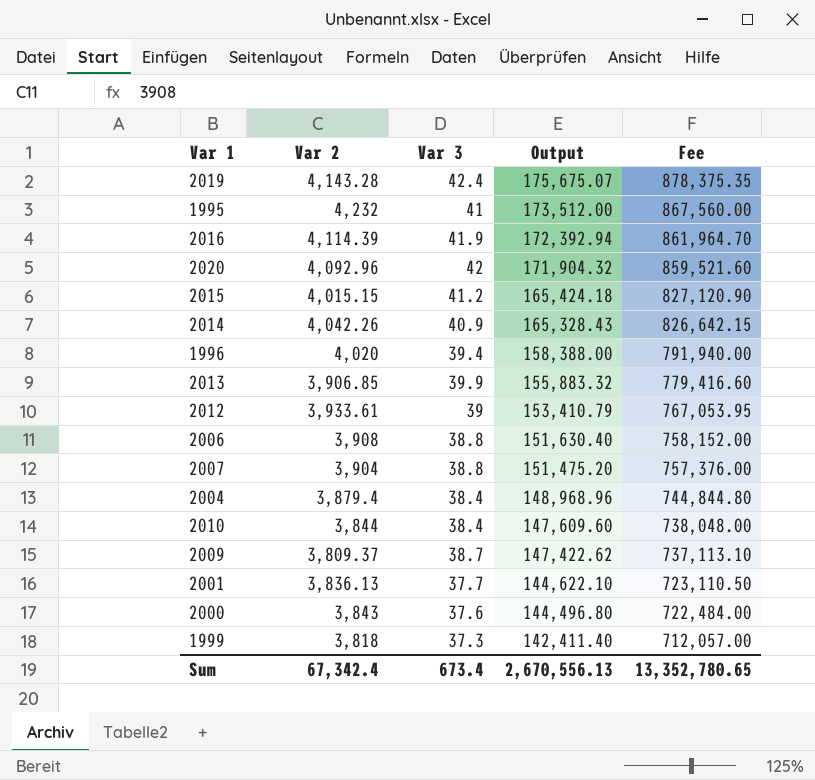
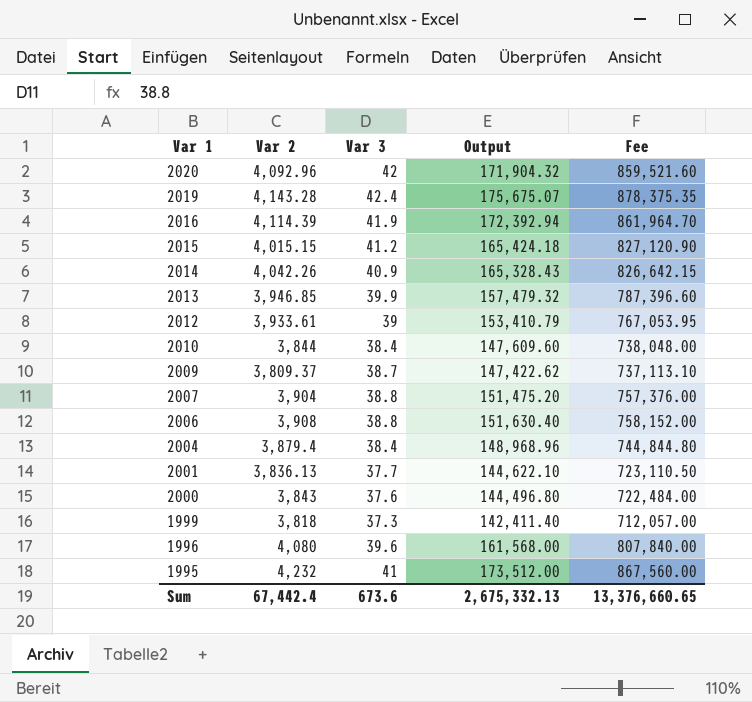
row order: Output descending -> Var 1 descending
2013 | Var 2: 3,906.85 -> 3,946.85
2013 | Output: 155,883.32 -> 157,479.32
2013 | Fee: 779,416.60 -> 787,396.60
1996 | Var 2: 4,020 -> 4,080
1996 | Var 3: 39.4 -> 39.6
1996 | Output: 158,388.00 -> 161,568.00
1996 | Fee: 791,940.00 -> 807,840.00
Sum | Var 2: 67,342.4 -> 67,442.4
Sum | Var 3: 673.4 -> 673.6
Sum | Output: 2,670,556.13 -> 2,675,332.13
Sum | Fee: 13,352,780.65 -> 13,376,660.65

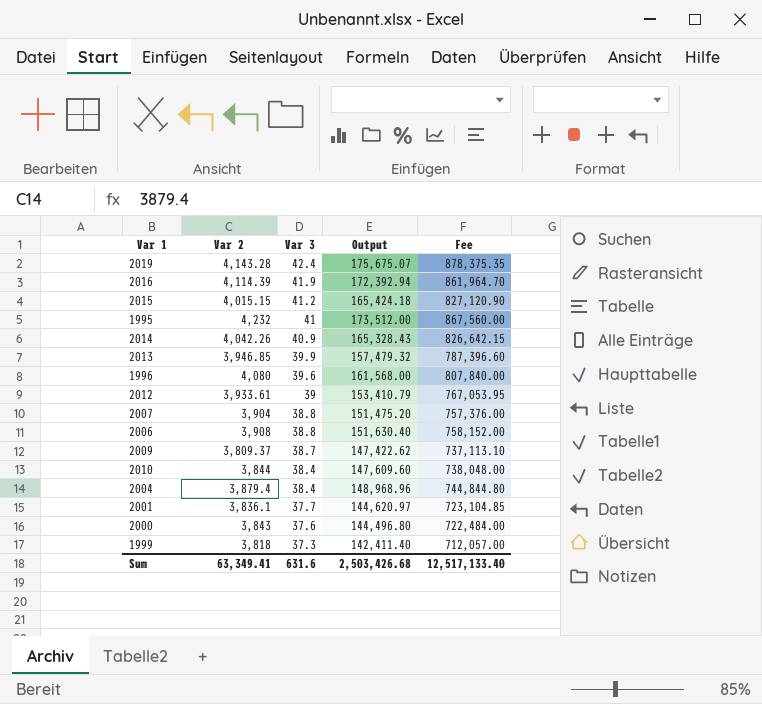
row order: Var 1 descending -> Var 3 descending
row 2020: 4,092.96 | 42 | 171,904.32 | 859,521.60 -> none
2001 | Var 2: 3,836.13 -> 3,836.1
2001 | Output: 144,622.10 -> 144,620.97
2001 | Fee: 723,110.50 -> 723,104.85
Sum | Var 2: 67,442.4 -> 63,349.41
Sum | Var 3: 673.6 -> 631.6
Sum | Output: 2,675,332.13 -> 2,503,426.68
Sum | Fee: 13,376,660.65 -> 12,517,133.40

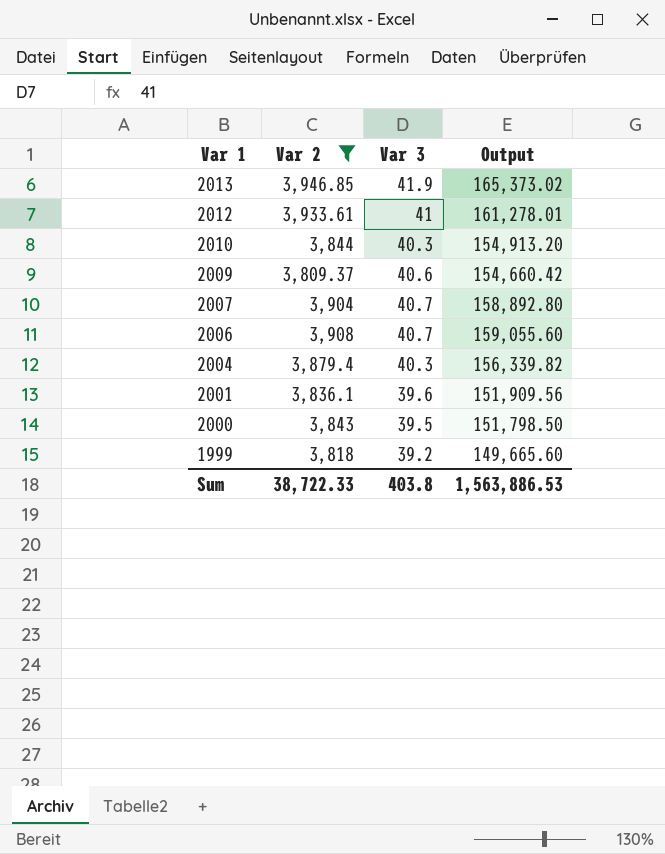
filter: none -> Var 2 <= 3,946.85
row order: Var 3 descending -> Var 1 descending
column Fee | formula: [Output] * 5 -> none
2013 | Var 3: 39.9 -> 41.9
2013 | Output: 157,479.32 -> 165,373.02
2012 | Var 3: 39 -> 41
2012 | Output: 153,410.79 -> 161,278.01
2010 | Var 3: 38.4 -> 40.3
2010 | Output: 147,609.60 -> 154,913.20
2009 | Var 3: 38.7 -> 40.6
2009 | Output: 147,422.62 -> 154,660.42
2007 | Var 3: 38.8 -> 40.7
2007 | Output: 151,475.20 -> 158,892.80
2006 | Var 3: 38.8 -> 40.7
2006 | Output: 151,630.40 -> 159,055.60
2004 | Var 3: 38.4 -> 40.3
2004 | Output: 148,968.96 -> 156,339.82
2001 | Var 3: 37.7 -> 39.6
2001 | Output: 144,620.97 -> 151,909.56
2000 | Var 3: 37.6 -> 39.5
2000 | Output: 144,496.80 -> 151,798.50
1999 | Var 3: 37.3 -> 39.2
1999 | Output: 142,411.40 -> 149,665.60
Sum | Var 2: 63,349.41 -> 38,722.33
Sum | Var 3: 631.6 -> 403.8
Sum | Output: 2,503,426.68 -> 1,563,886.53

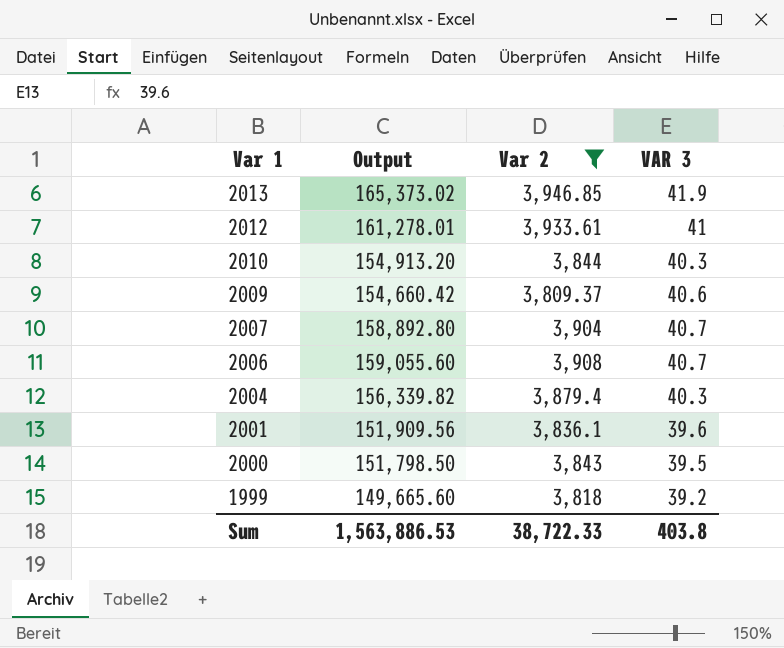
column Output | position: 4 -> 2
column name: Var 3 -> VAR 3

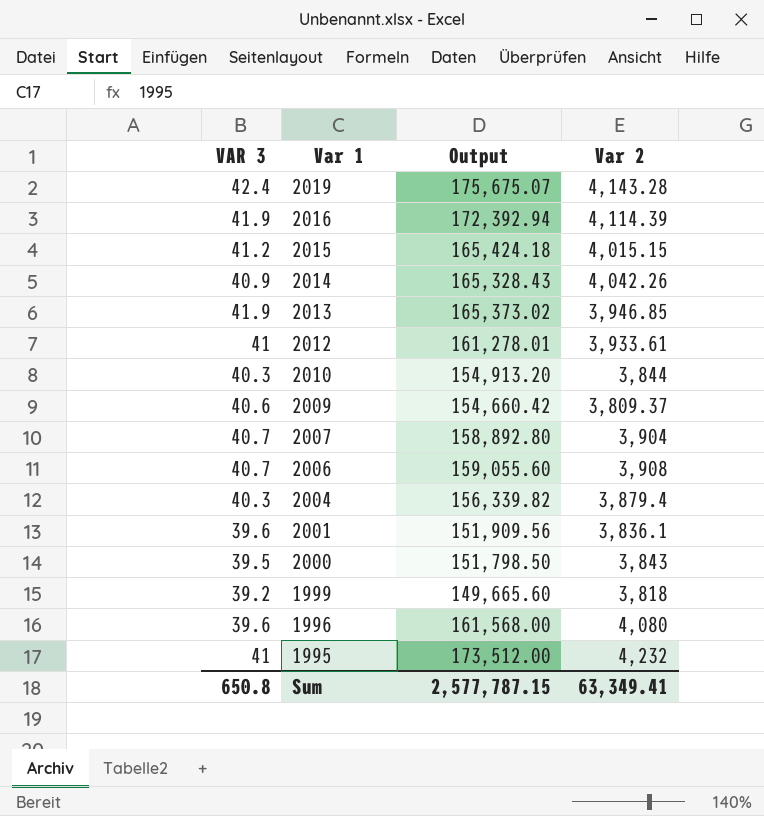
filter: Var 2 <= 3,946.85 -> none
column VAR 3 | position: 4 -> 1
Sum | VAR 3: 403.8 -> 650.8
Sum | Output: 1,563,886.53 -> 2,577,787.15
Sum | Var 2: 38,722.33 -> 63,349.41

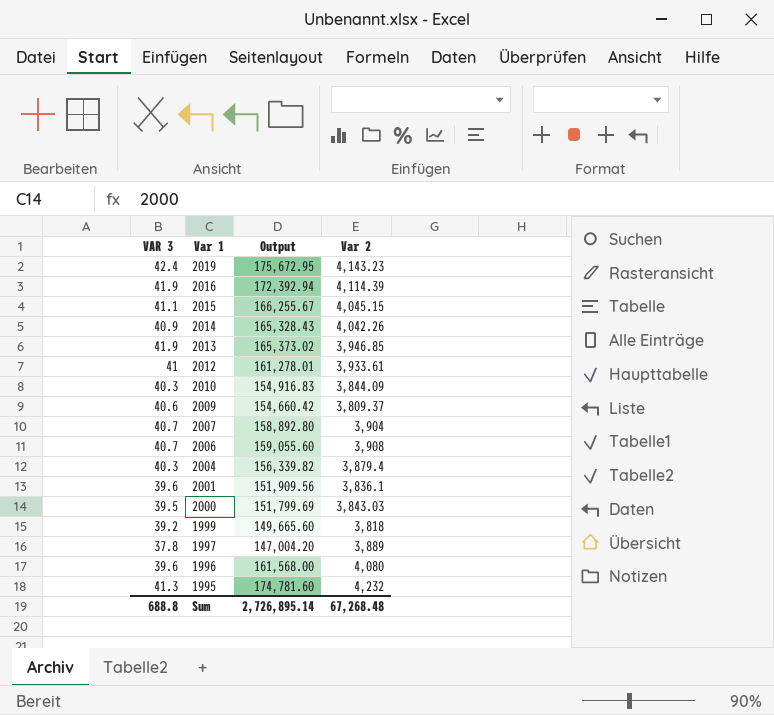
2019 | Output: 175,675.07 -> 175,672.95
2019 | Var 2: 4,143.28 -> 4,143.23
2015 | VAR 3: 41.2 -> 41.1
2015 | Output: 165,424.18 -> 166,255.67
2015 | Var 2: 4,015.15 -> 4,045.15
2010 | Output: 154,913.20 -> 154,916.83
2010 | Var 2: 3,844 -> 3,844.09
2000 | Output: 151,798.50 -> 151,799.69
2000 | Var 2: 3,843 -> 3,843.03
row 1997: none -> 37.8 | 147,004.20 | 3,889
1995 | VAR 3: 41 -> 41.3
1995 | Output: 173,512.00 -> 174,781.60
Sum | VAR 3: 650.8 -> 688.8
Sum | Output: 2,577,787.15 -> 2,726,895.14
Sum | Var 2: 63,349.41 -> 67,268.48

